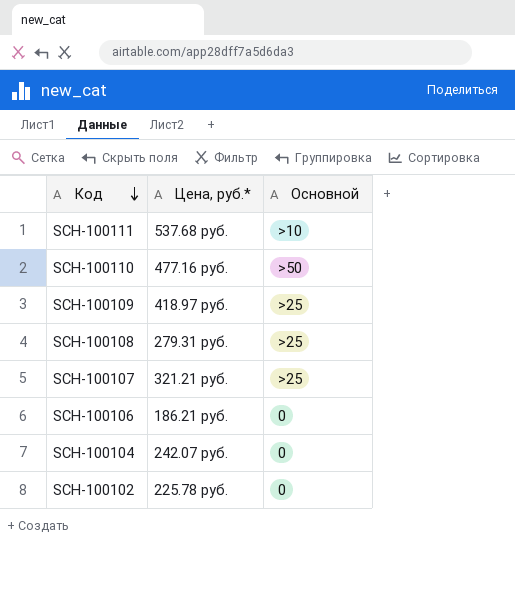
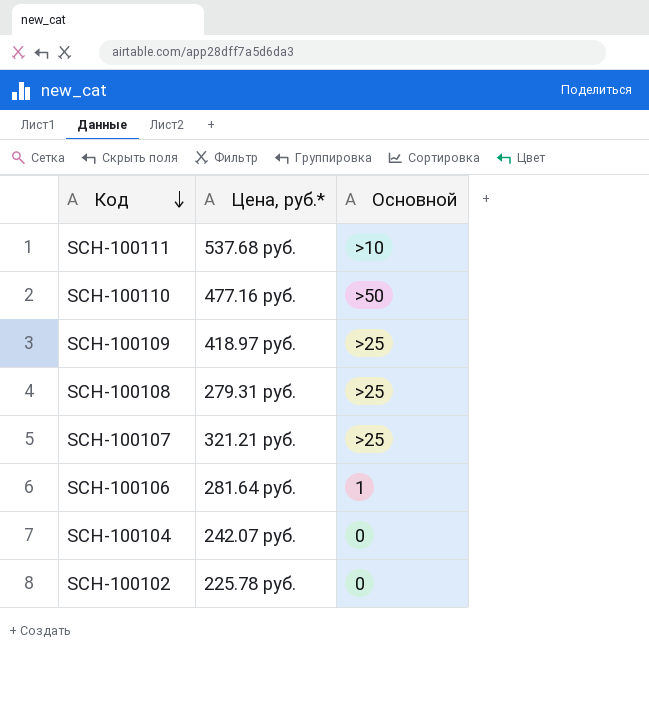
SCH-100106 | Цена, руб.*: 186.21 руб. -> 281.64 руб.
SCH-100106 | Основной: 0 -> 1

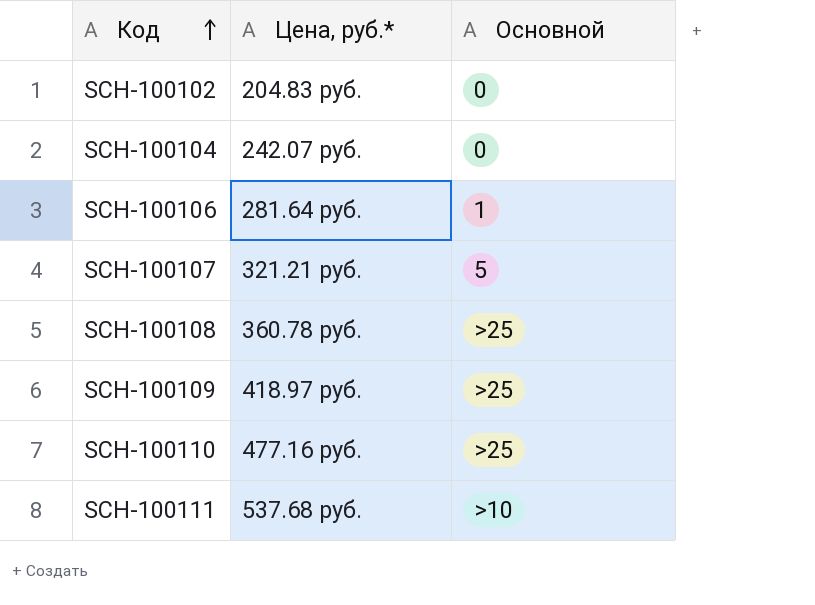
row order: Код descending -> Код ascending
SCH-100102 | Цена, руб.*: 225.78 руб. -> 204.83 руб.
SCH-100107 | Основной: >25 -> 5
SCH-100108 | Цена, руб.*: 279.31 руб. -> 360.78 руб.
SCH-100110 | Основной: >50 -> >25

